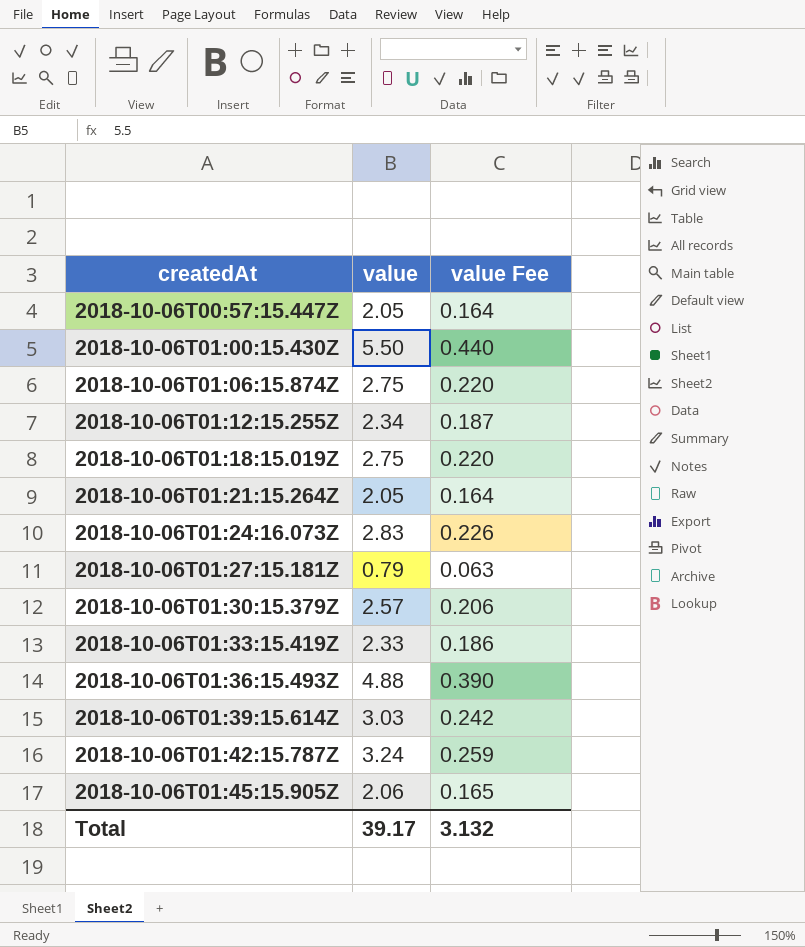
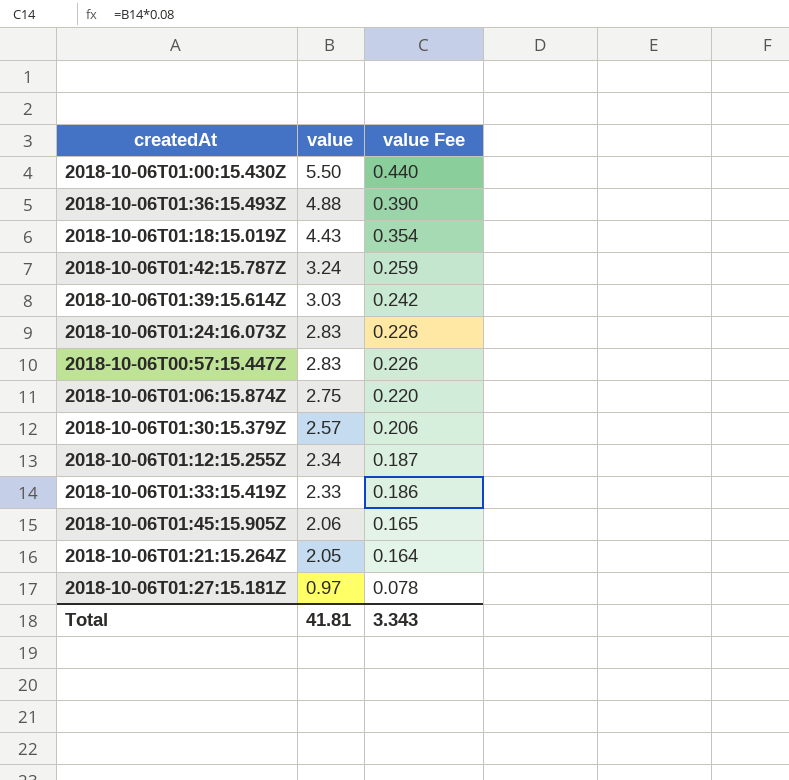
row order: createdAt ascending -> value descending
2018-10-06T01:18:15.019Z | value: 2.75 -> 4.43
2018-10-06T01:18:15.019Z | value Fee: 0.220 -> 0.354
2018-10-06T00:57:15.447Z | value: 2.05 -> 2.83
2018-10-06T00:57:15.447Z | value Fee: 0.164 -> 0.226
2018-10-06T01:27:15.181Z | value: 0.79 -> 0.97
2018-10-06T01:27:15.181Z | value Fee: 0.063 -> 0.078
Total | value: 39.17 -> 41.81
Total | value Fee: 3.132 -> 3.343

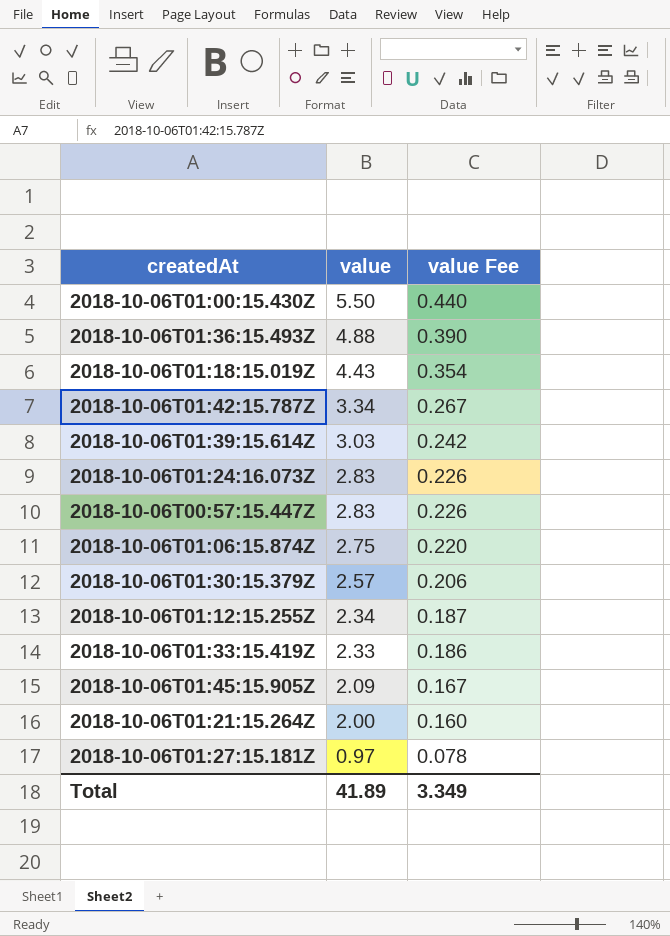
2018-10-06T01:42:15.787Z | value: 3.24 -> 3.34
2018-10-06T01:42:15.787Z | value Fee: 0.259 -> 0.267
2018-10-06T01:45:15.905Z | value: 2.06 -> 2.09
2018-10-06T01:45:15.905Z | value Fee: 0.165 -> 0.167
2018-10-06T01:21:15.264Z | value: 2.05 -> 2.00
2018-10-06T01:21:15.264Z | value Fee: 0.164 -> 0.160
Total | value: 41.81 -> 41.89
Total | value Fee: 3.343 -> 3.349

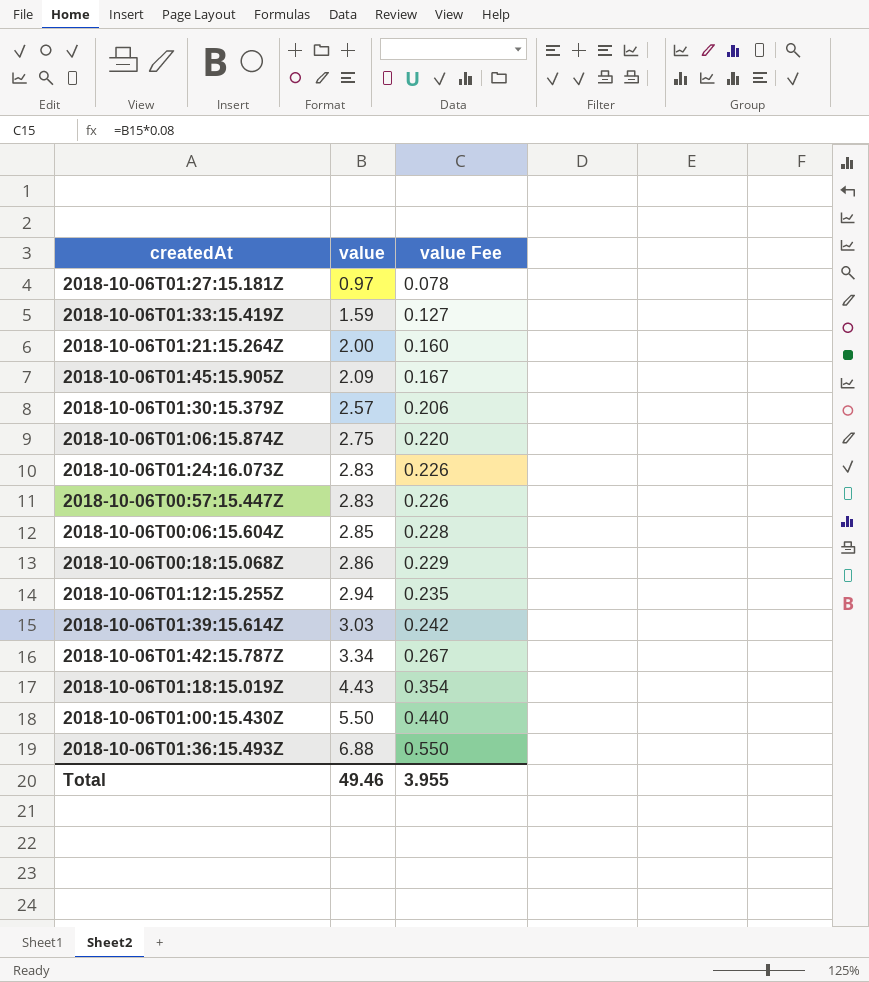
row order: value descending -> value ascending
2018-10-06T01:33:15.419Z | value: 2.33 -> 1.59
2018-10-06T01:33:15.419Z | value Fee: 0.186 -> 0.127
row 2018-10-06T00:06:15.604Z: none -> 2.85 | 0.228
row 2018-10-06T00:18:15.068Z: none -> 2.86 | 0.229
2018-10-06T01:12:15.255Z | value: 2.34 -> 2.94
2018-10-06T01:12:15.255Z | value Fee: 0.187 -> 0.235
2018-10-06T01:36:15.493Z | value: 4.88 -> 6.88
2018-10-06T01:36:15.493Z | value Fee: 0.390 -> 0.550
Total | value: 41.89 -> 49.46
Total | value Fee: 3.349 -> 3.955

